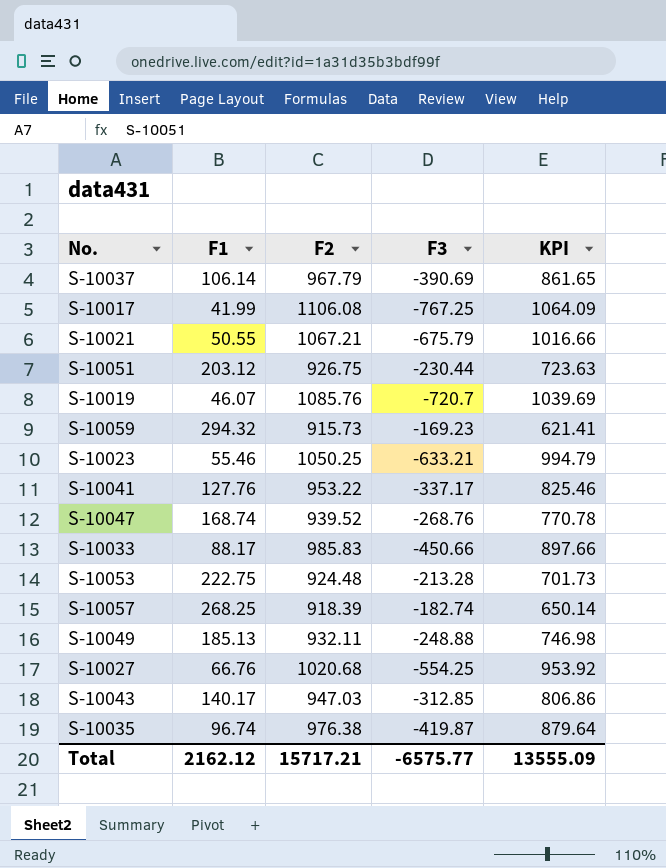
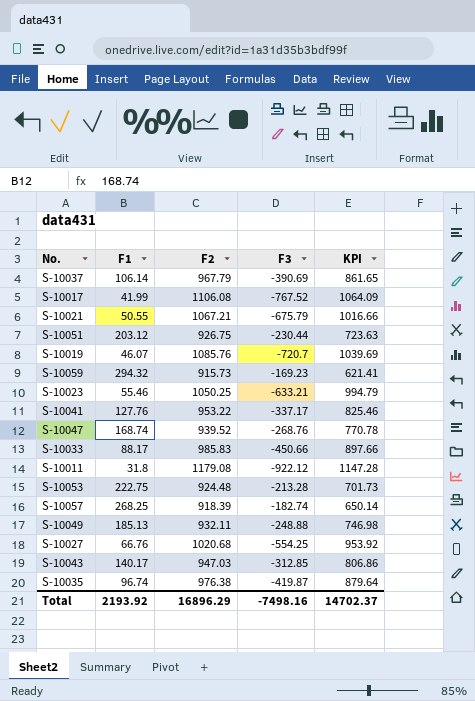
S-10017 | F3: -767.25 -> -767.52
row S-10011: none -> 31.8 | 1179.08 | -922.12 | 1147.28
Total | F1: 2162.12 -> 2193.92
Total | F2: 15717.21 -> 16896.29
Total | F3: -6575.77 -> -7498.16
Total | KPI: 13555.09 -> 14702.37

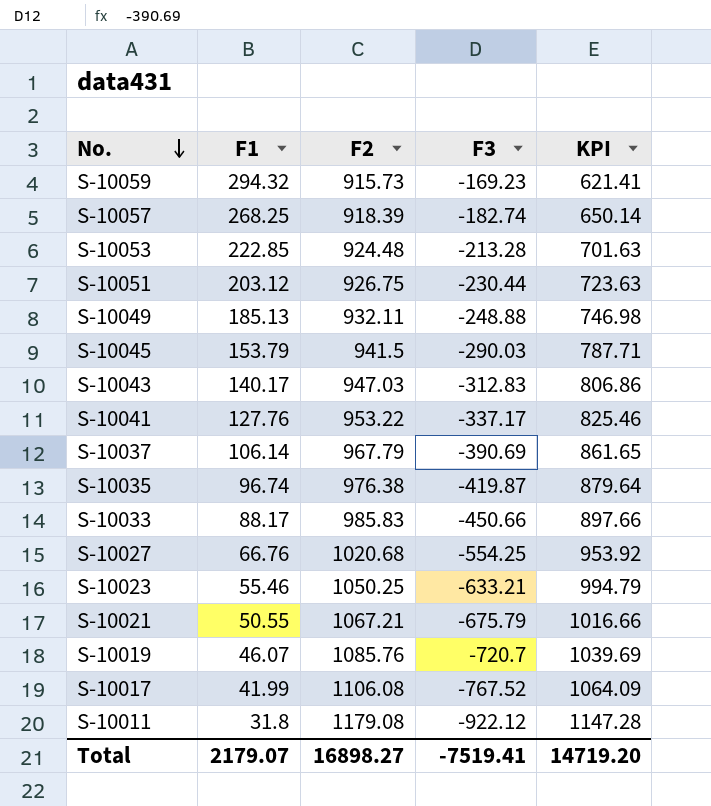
row order: none -> No. descending
row S-10047: 168.74 | 939.52 | -268.76 | 770.78 -> none
S-10053 | F1: 222.75 -> 222.85
S-10053 | KPI: 701.73 -> 701.63
row S-10045: none -> 153.79 | 941.5 | -290.03 | 787.71
S-10043 | F3: -312.85 -> -312.83
Total | F1: 2193.92 -> 2179.07
Total | F2: 16896.29 -> 16898.27
Total | F3: -7498.16 -> -7519.41
Total | KPI: 14702.37 -> 14719.20

